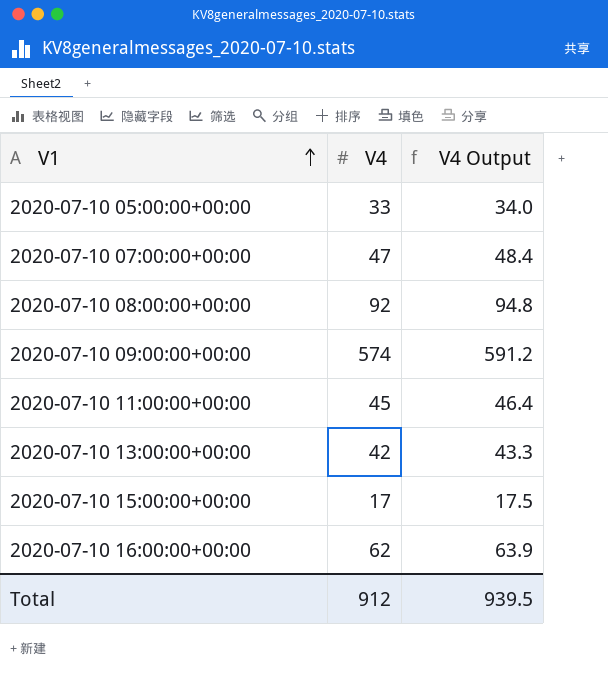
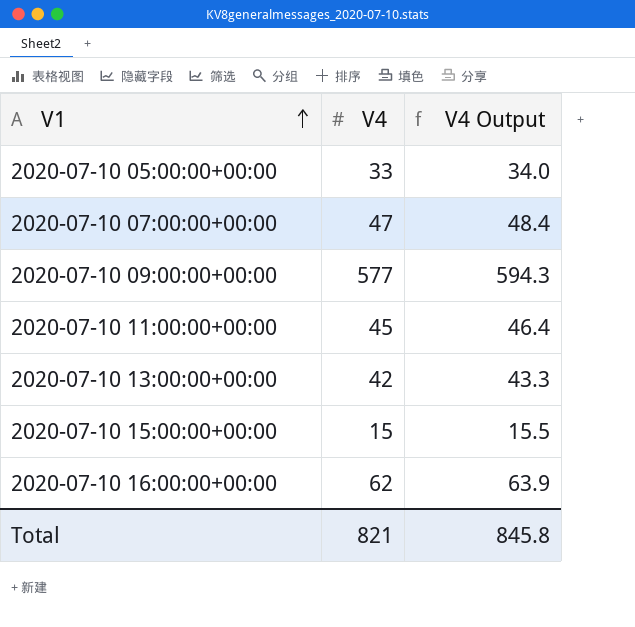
row 2020-07-10 08:00:00+00:00: 92 | 94.8 -> none
2020-07-10 09:00:00+00:00 | V4: 574 -> 577
2020-07-10 09:00:00+00:00 | V4 Output: 591.2 -> 594.3
2020-07-10 15:00:00+00:00 | V4: 17 -> 15
2020-07-10 15:00:00+00:00 | V4 Output: 17.5 -> 15.5
Total | V4: 912 -> 821
Total | V4 Output: 939.5 -> 845.8

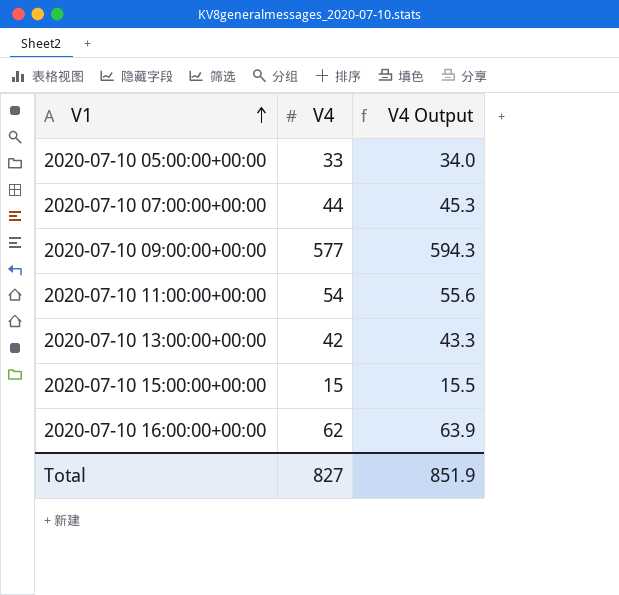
2020-07-10 07:00:00+00:00 | V4: 47 -> 44
2020-07-10 07:00:00+00:00 | V4 Output: 48.4 -> 45.3
2020-07-10 11:00:00+00:00 | V4: 45 -> 54
2020-07-10 11:00:00+00:00 | V4 Output: 46.4 -> 55.6
Total | V4: 821 -> 827
Total | V4 Output: 845.8 -> 851.9

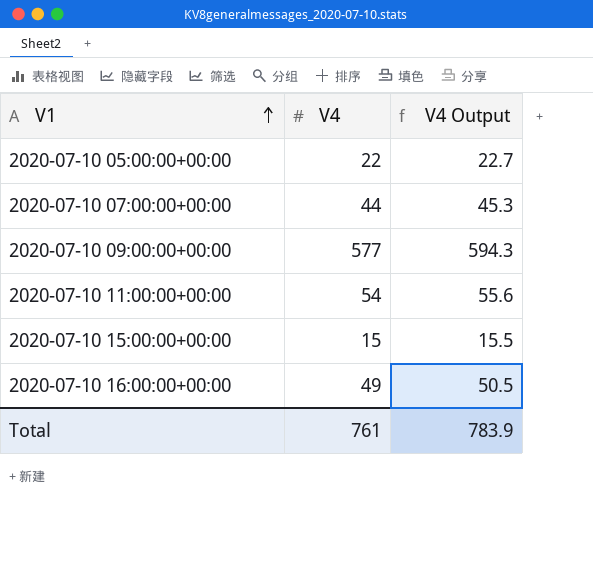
row 2020-07-10 13:00:00+00:00: 42 | 43.3 -> none
2020-07-10 05:00:00+00:00 | V4: 33 -> 22
2020-07-10 05:00:00+00:00 | V4 Output: 34.0 -> 22.7
2020-07-10 16:00:00+00:00 | V4: 62 -> 49
2020-07-10 16:00:00+00:00 | V4 Output: 63.9 -> 50.5
Total | V4: 827 -> 761
Total | V4 Output: 851.9 -> 783.9

